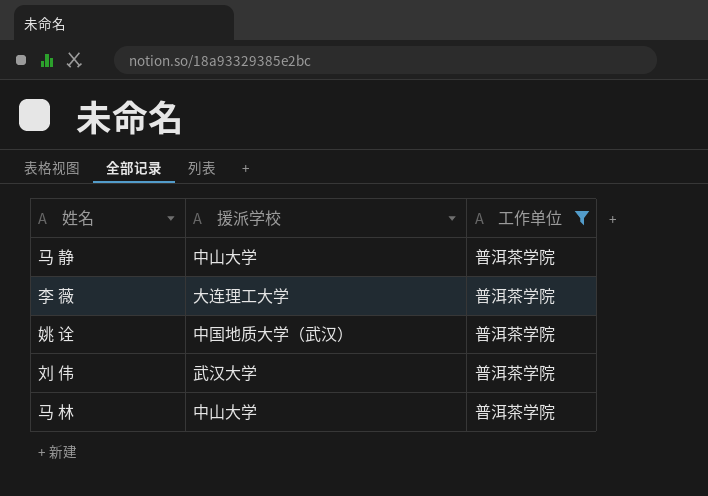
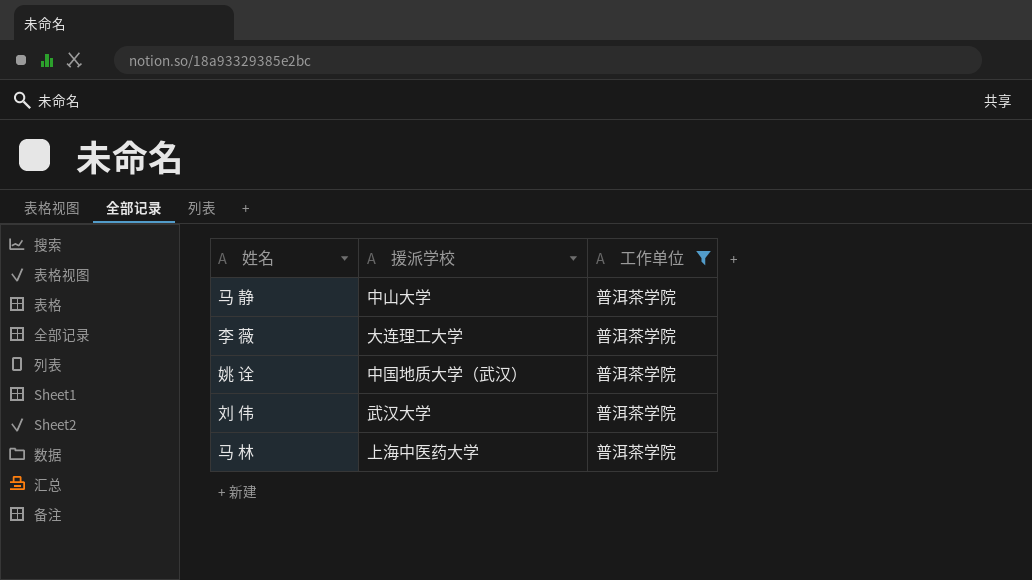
马 林 | 援派学校: 中山大学 -> 上海中医药大学

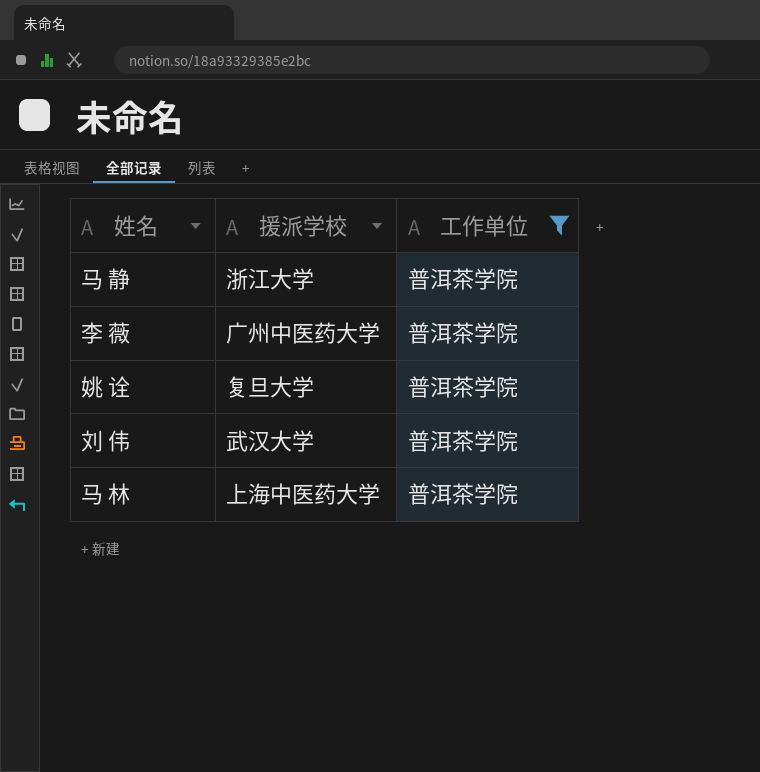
马 静 | 援派学校: 中山大学 -> 浙江大学
李 薇 | 援派学校: 大连理工大学 -> 广州中医药大学
姚 诠 | 援派学校: 中国地质大学（武汉） -> 复旦大学

